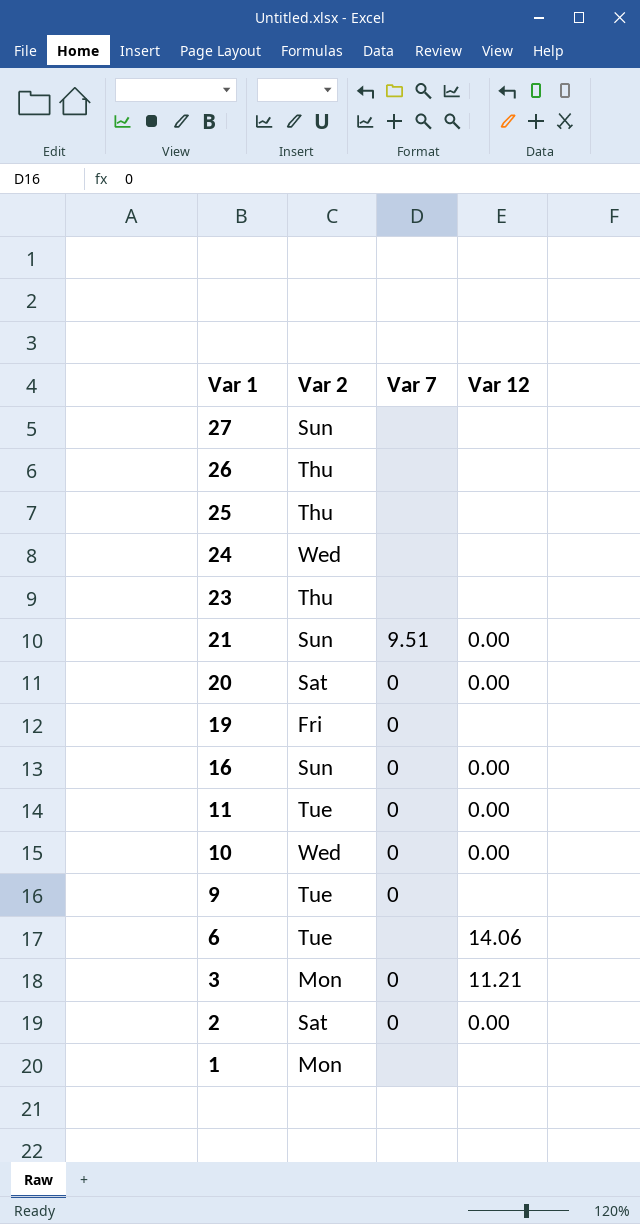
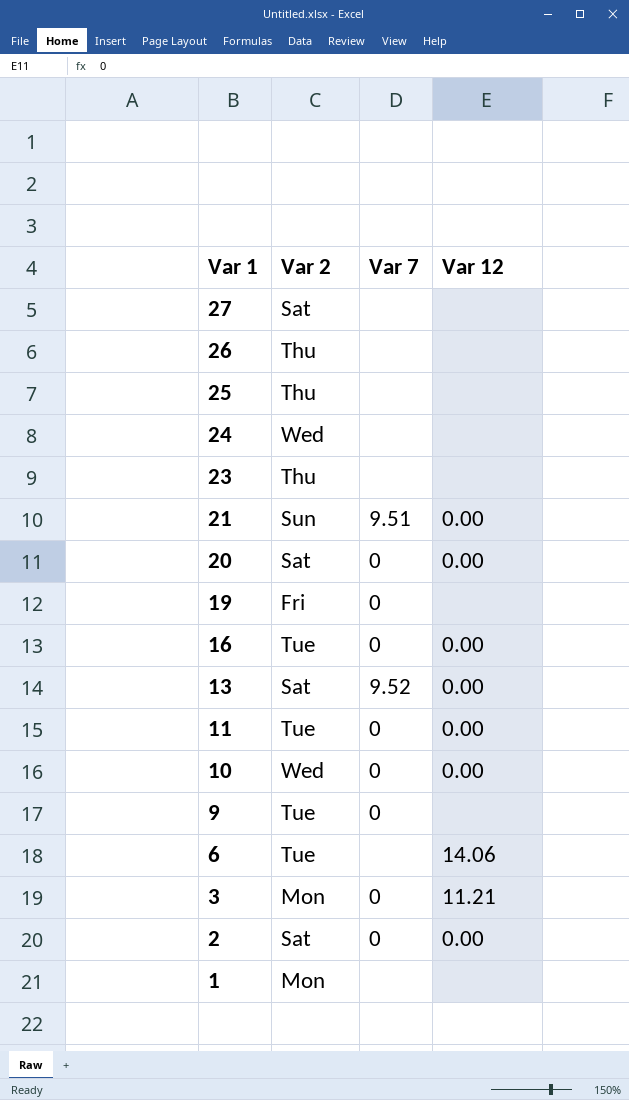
27 | Var 2: Sun -> Sat
16 | Var 2: Sun -> Tue
row 13: none -> Sat | 9.52 | 0.00

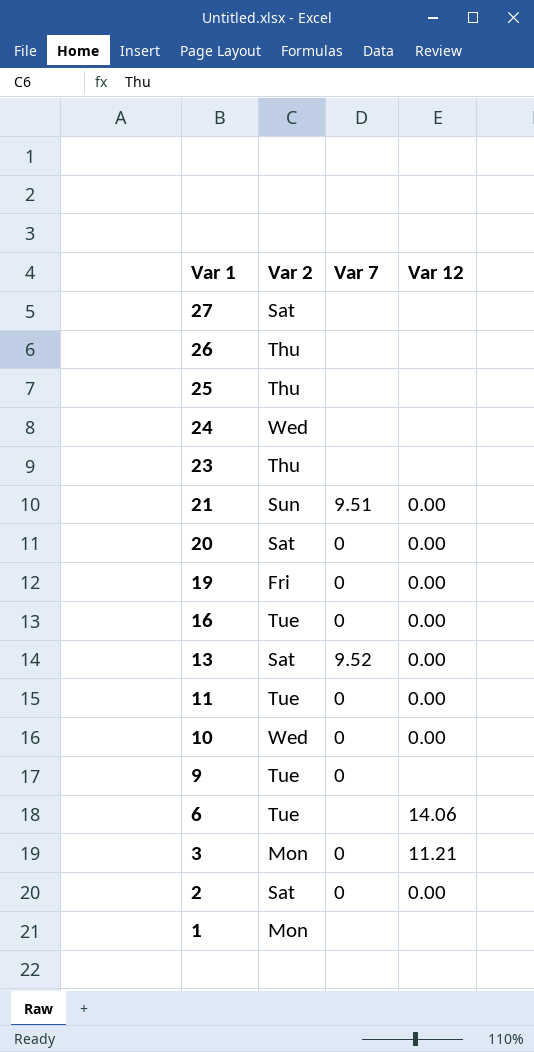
19 | Var 12: none -> 0.00

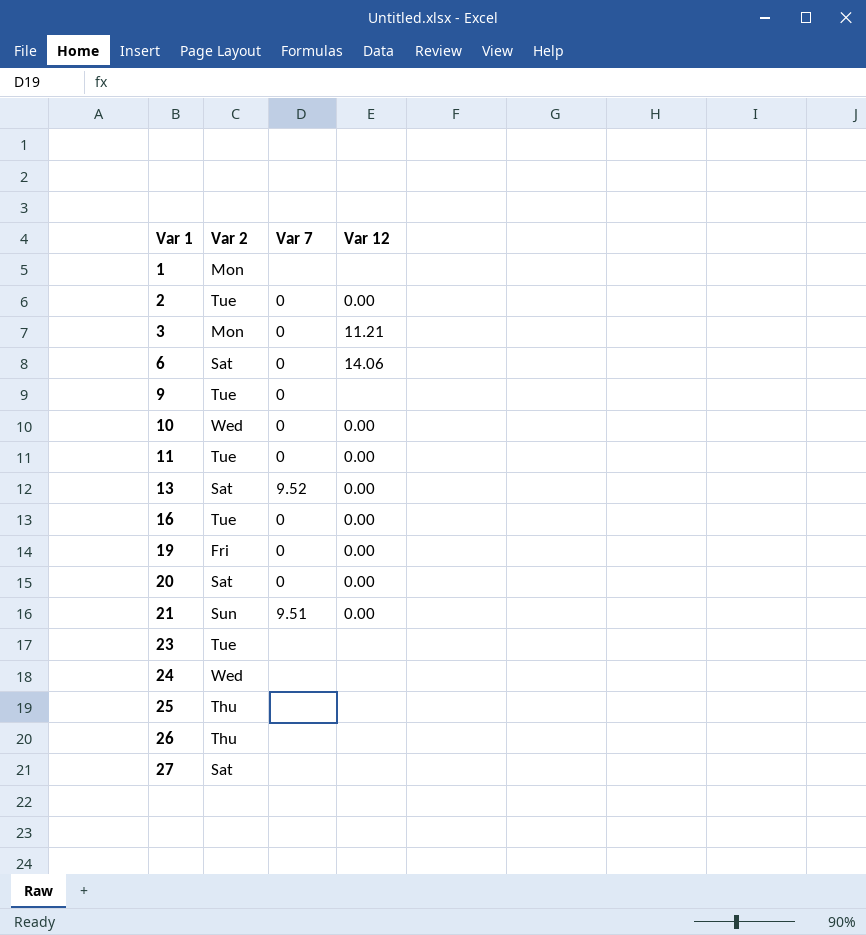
row order: Var 1 descending -> Var 1 ascending
2 | Var 2: Sat -> Tue
6 | Var 2: Tue -> Sat
6 | Var 7: none -> 0
23 | Var 2: Thu -> Tue

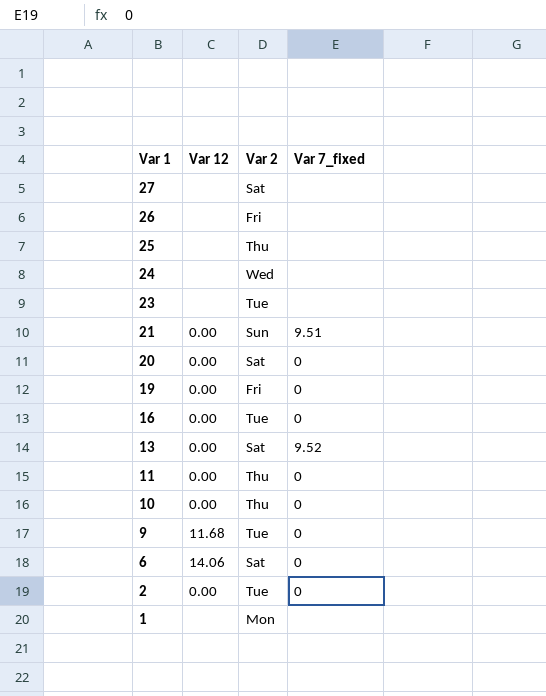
row order: Var 1 ascending -> Var 1 descending
column Var 12 | position: 4 -> 2
column name: Var 7 -> Var 7_fixed
row 3: Mon | 0 | 11.21 -> none
26 | Var 2: Thu -> Fri
11 | Var 2: Tue -> Thu
10 | Var 2: Wed -> Thu
9 | Var 12: none -> 11.68

